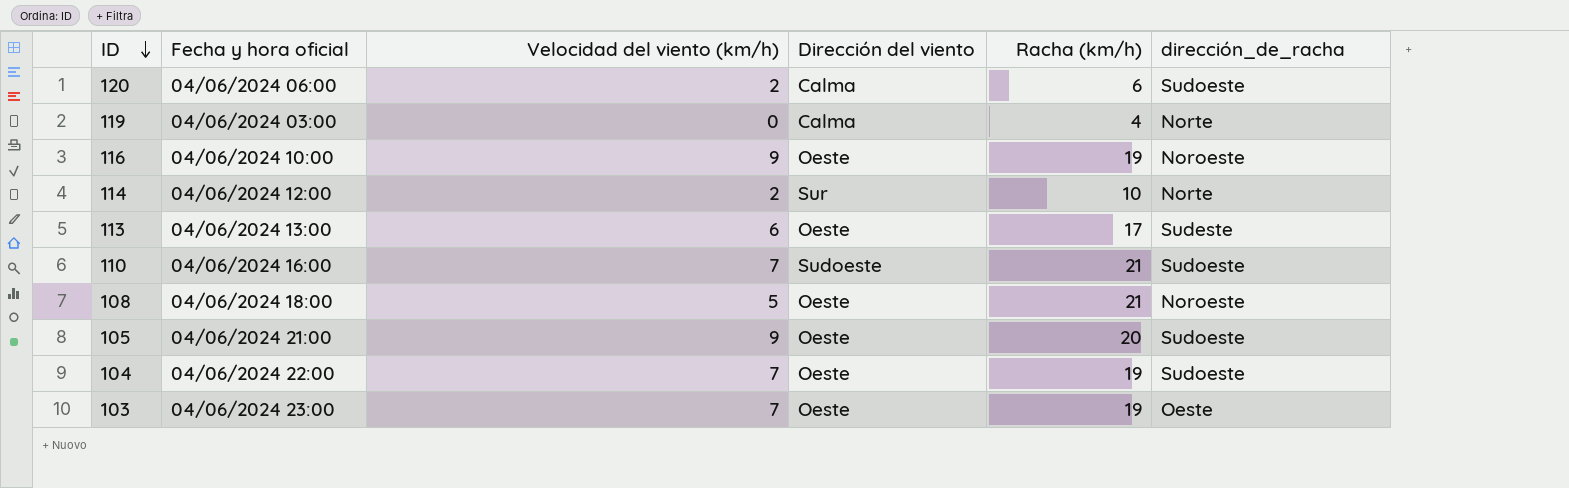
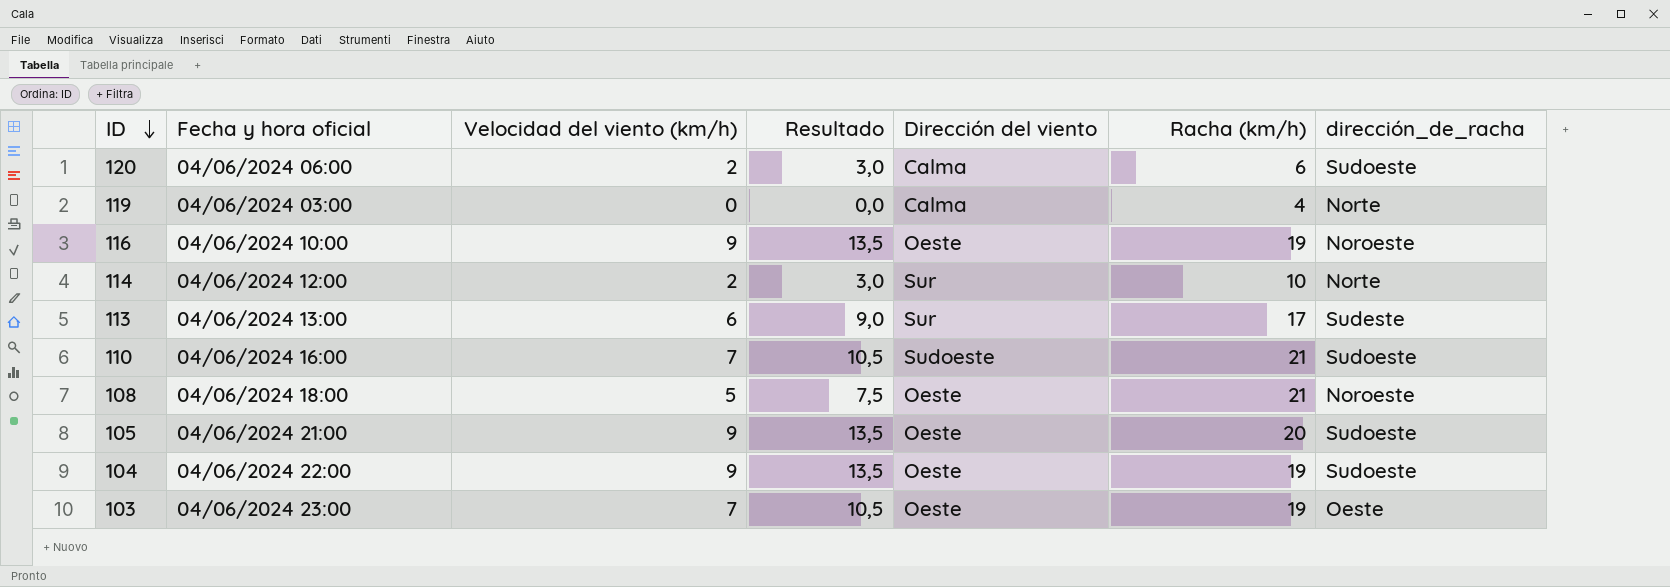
column Resultado | formula: none -> [Velocidad del viento (km/h)] * 1,5
113 | Dirección del viento: Oeste -> Sur
104 | Velocidad del viento (km/h): 7 -> 9

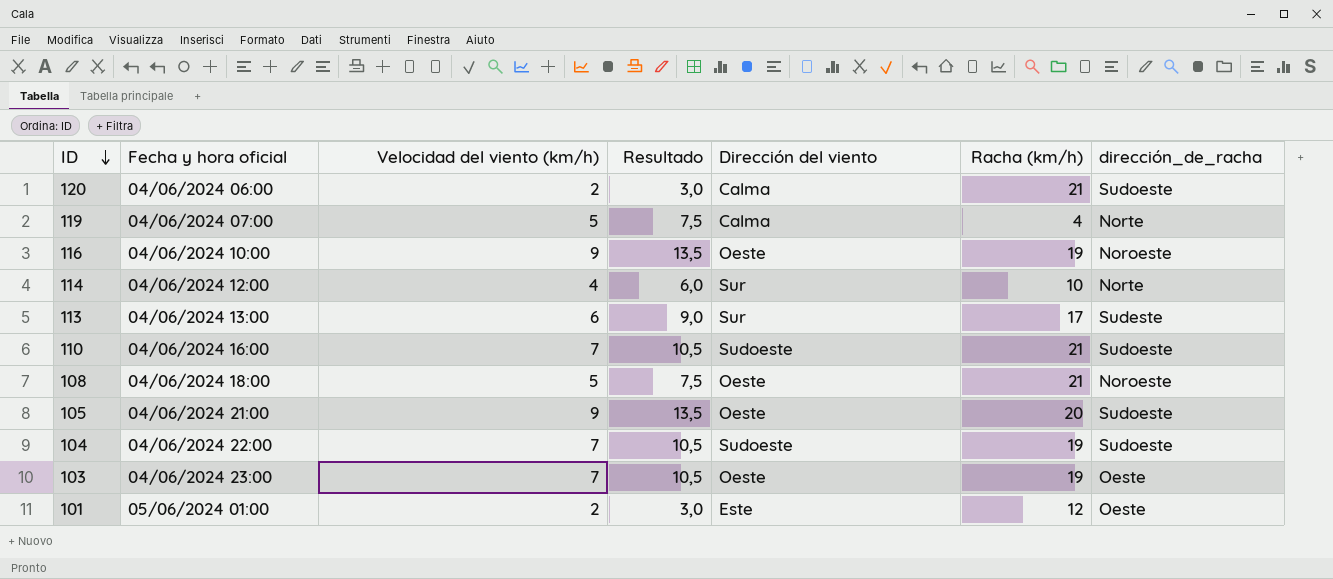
120 | Racha (km/h): 6 -> 21
119 | Fecha y hora oficial: 04/06/2024 03:00 -> 04/06/2024 07:00
119 | Velocidad del viento (km/h): 0 -> 5
119 | Resultado: 0,0 -> 7,5
114 | Velocidad del viento (km/h): 2 -> 4
114 | Resultado: 3,0 -> 6,0
104 | Velocidad del viento (km/h): 9 -> 7
104 | Resultado: 13,5 -> 10,5
104 | Dirección del viento: Oeste -> Sudoeste
row 101: none -> 05/06/2024 01:00 | 2 | 3,0 | Este | 12 | Oeste

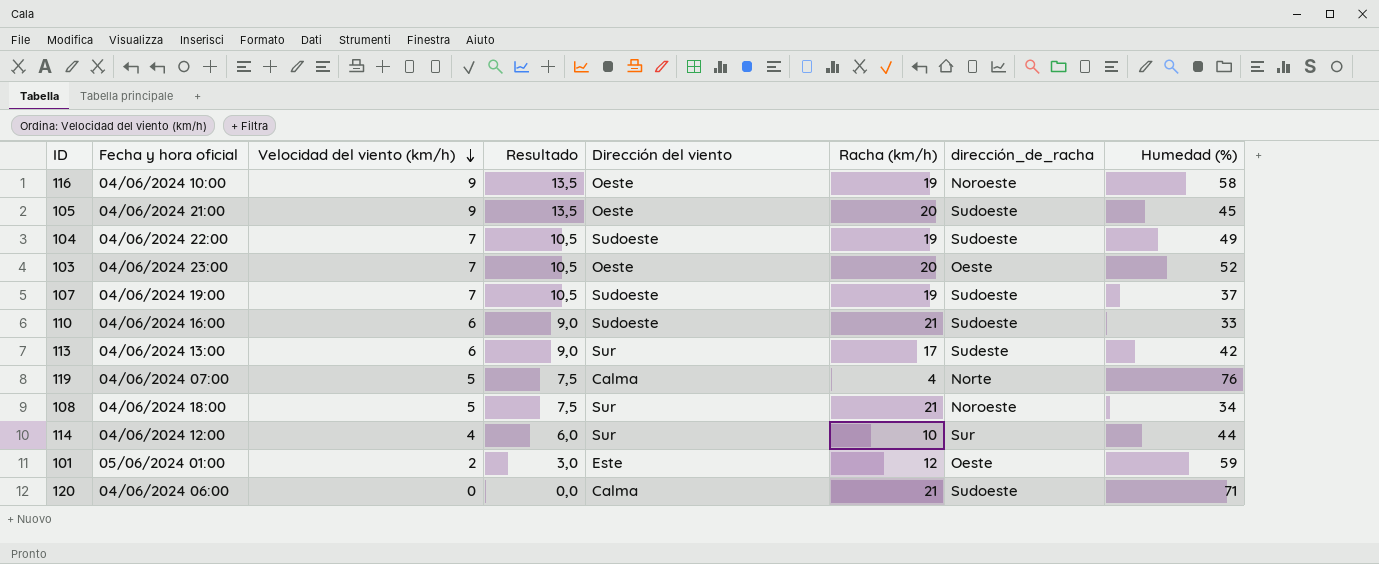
row order: ID descending -> Velocidad del viento (km/h) descending
column Humedad (%) | position: none -> 8
103 | Racha (km/h): 19 -> 20
row 107: none -> 04/06/2024 19:00 | 7 | 10,5 | Sudoeste | 19 | Sudoeste | 37
110 | Velocidad del viento (km/h): 7 -> 6
110 | Resultado: 10,5 -> 9,0
108 | Dirección del viento: Oeste -> Sur
114 | dirección_de_racha: Norte -> Sur
120 | Velocidad del viento (km/h): 2 -> 0
120 | Resultado: 3,0 -> 0,0

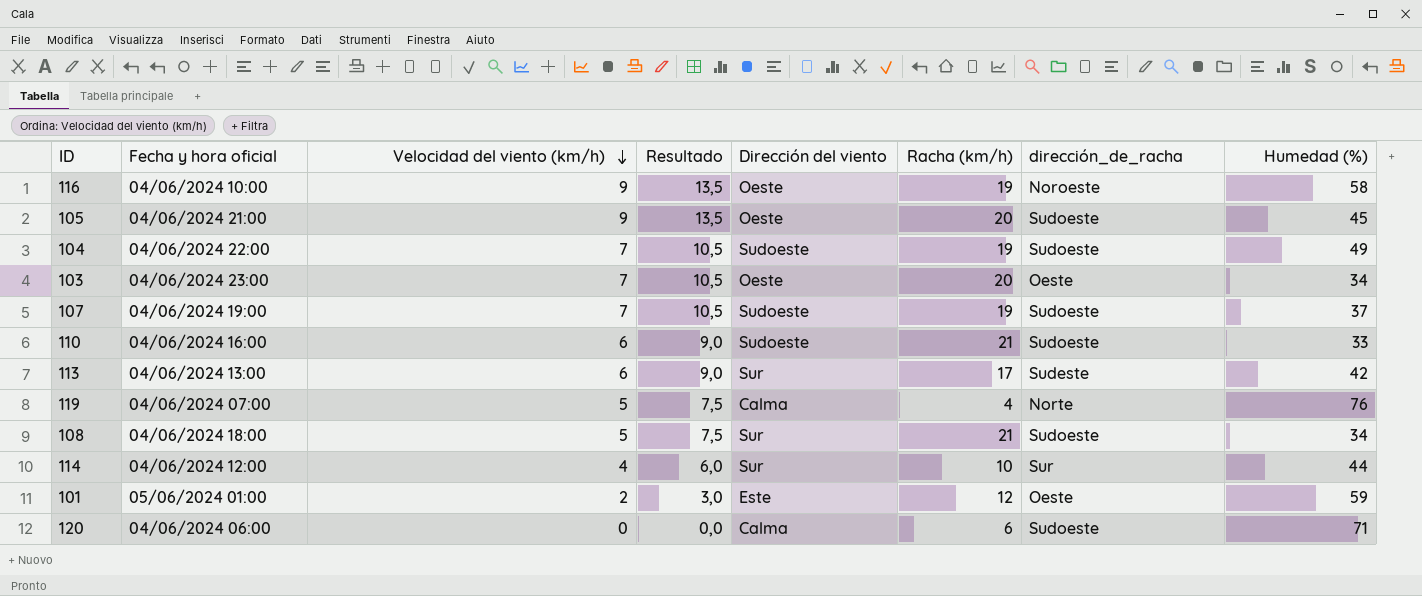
103 | Humedad (%): 52 -> 34
108 | dirección_de_racha: Noroeste -> Sudoeste
120 | Racha (km/h): 21 -> 6

